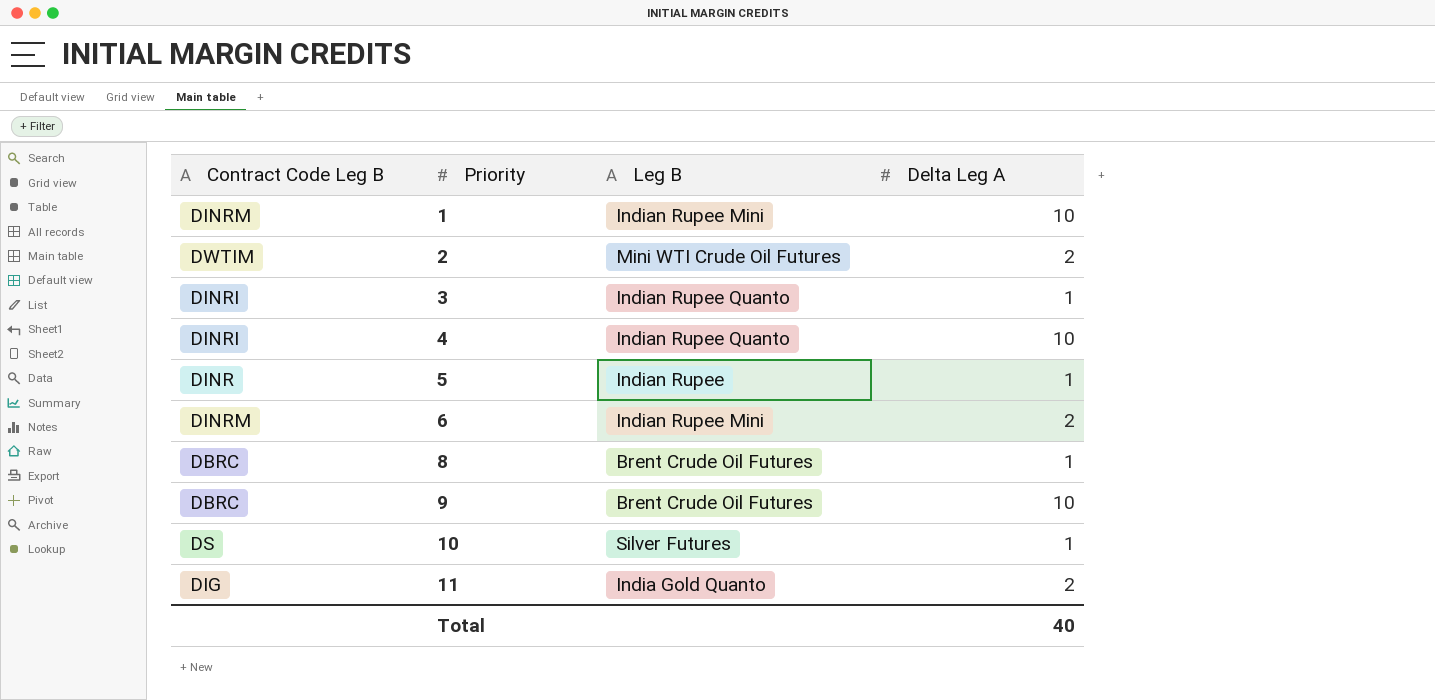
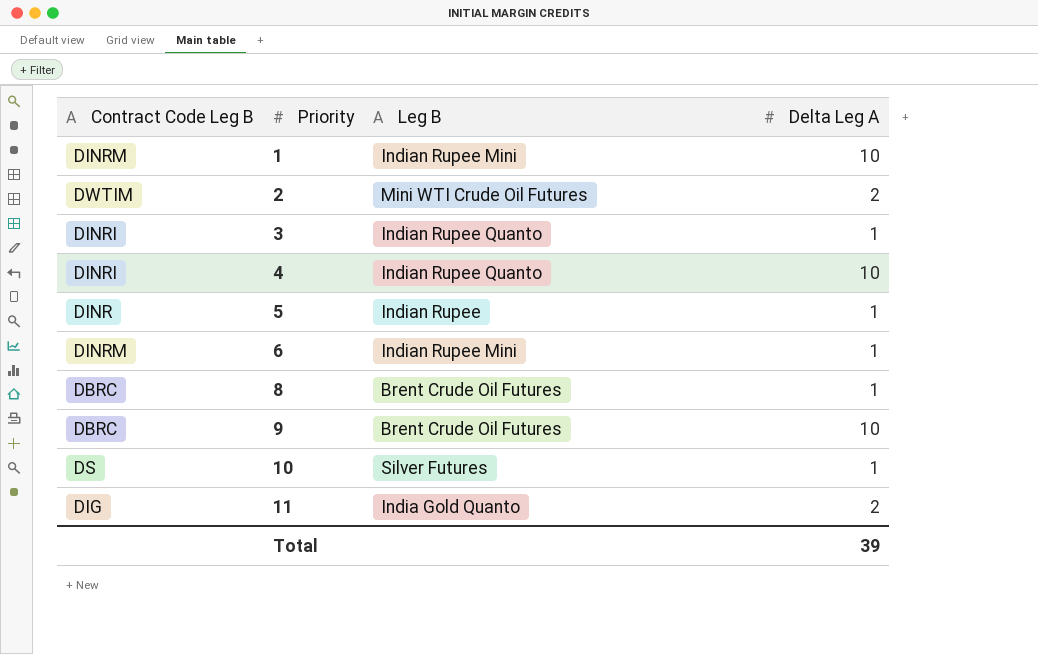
6 | Delta Leg A: 2 -> 1
Total | Delta Leg A: 40 -> 39

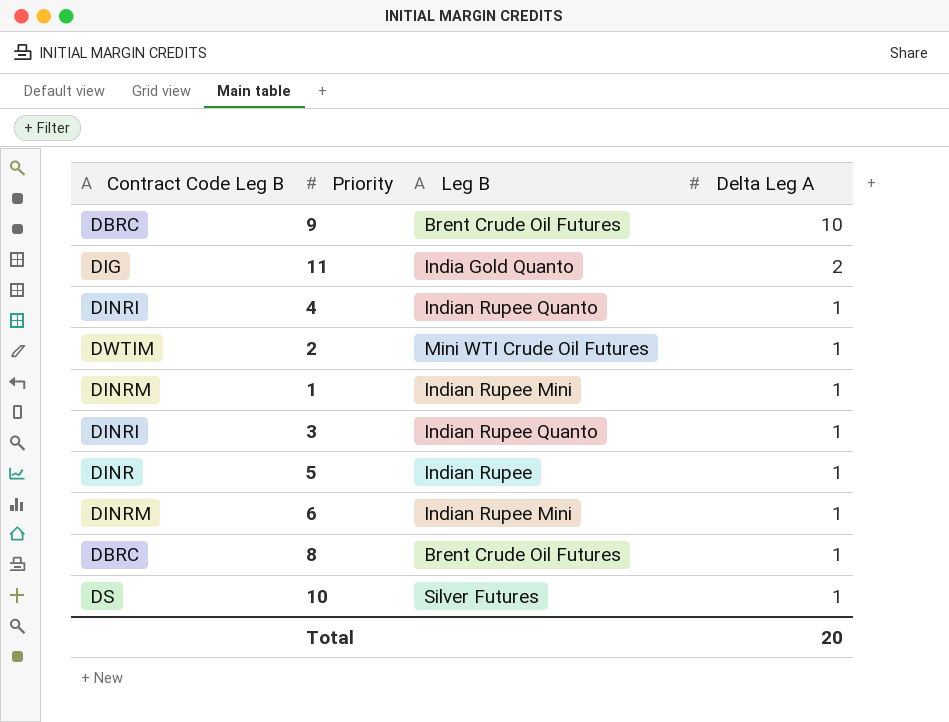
row order: Priority ascending -> Delta Leg A descending
4 | Delta Leg A: 10 -> 1
2 | Delta Leg A: 2 -> 1
1 | Delta Leg A: 10 -> 1
Total | Delta Leg A: 39 -> 20

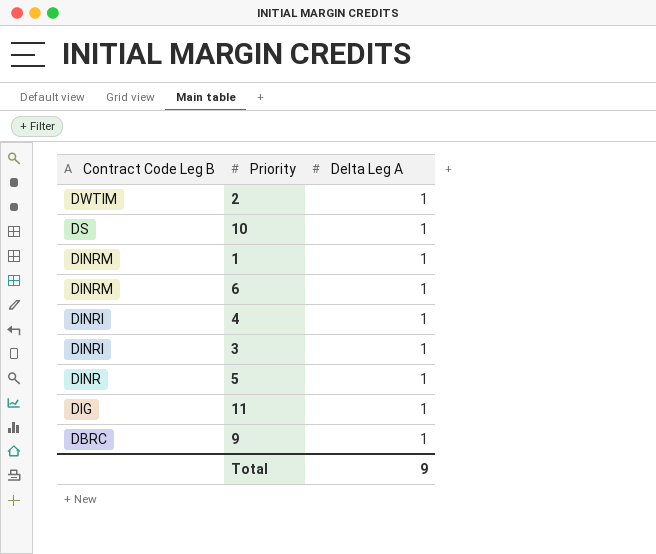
row order: Delta Leg A descending -> Contract Code Leg B descending
column Leg B | position: 3 -> none
row 8: DBRC | Brent Crude Oil Futures | 1 -> none
11 | Delta Leg A: 2 -> 1
9 | Delta Leg A: 10 -> 1
Total | Delta Leg A: 20 -> 9

